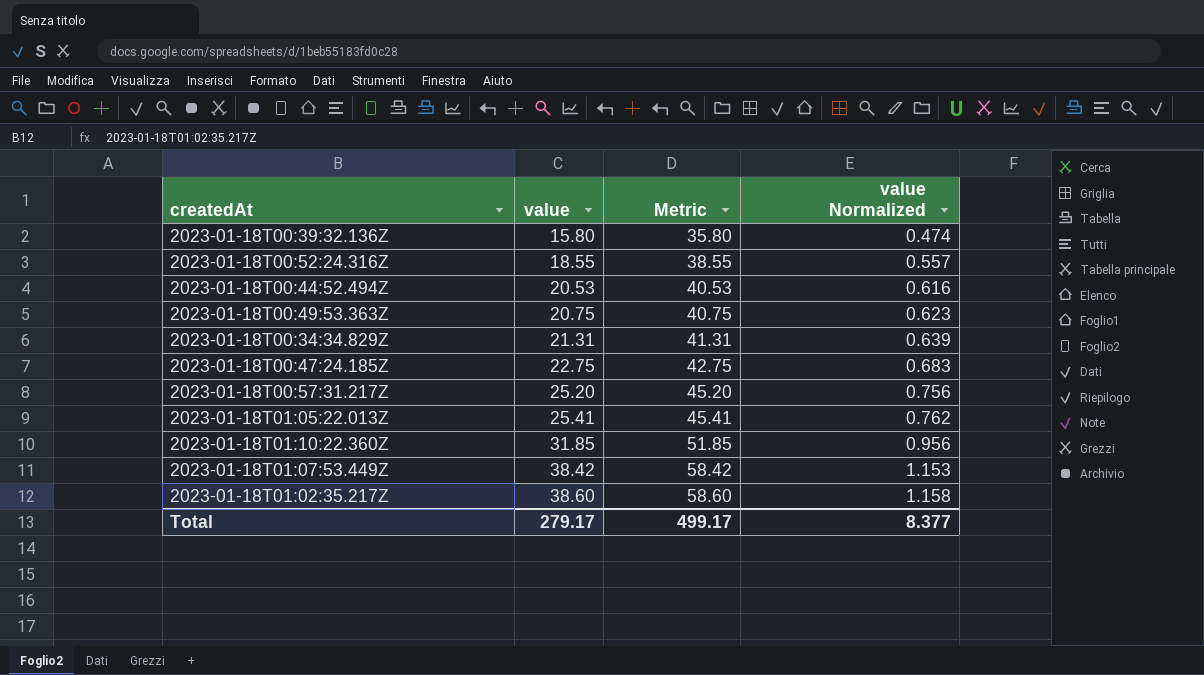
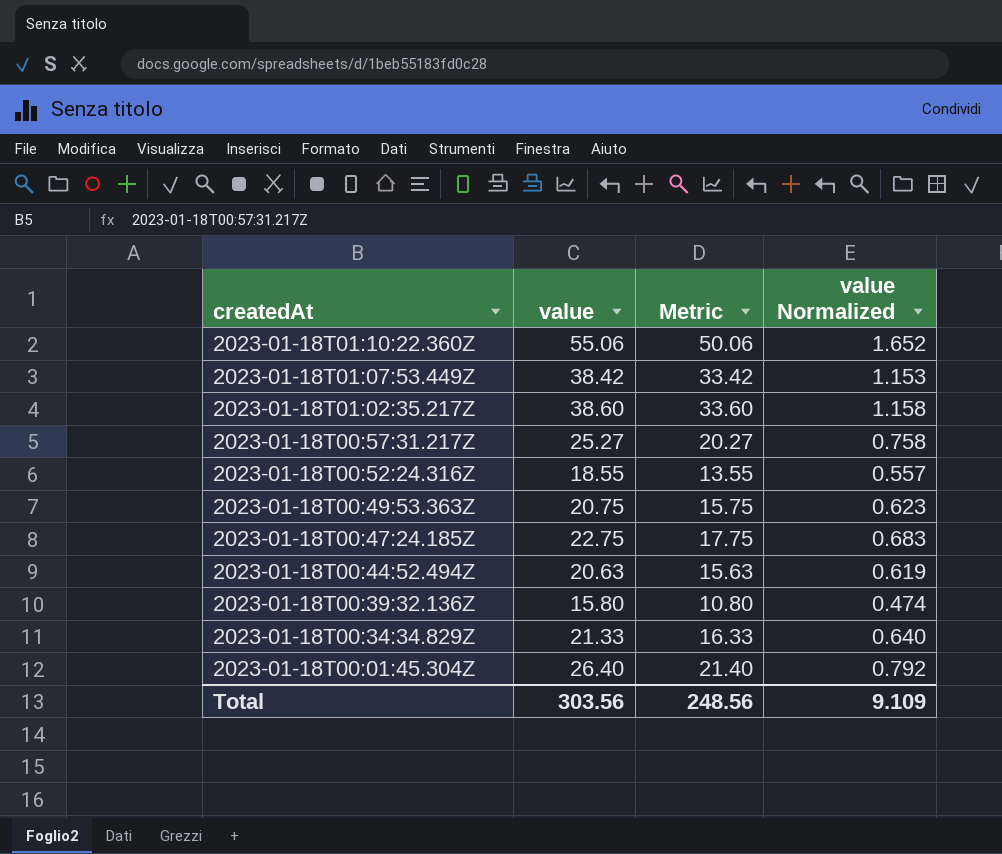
row order: value ascending -> createdAt descending
column Metric | formula: [value] + 20 -> [value] - 5
row 2023-01-18T01:05:22.013Z: 25.41 | 45.41 | 0.762 -> none
2023-01-18T01:10:22.360Z | value: 31.85 -> 55.06
2023-01-18T01:10:22.360Z | value Normalized: 0.956 -> 1.652
2023-01-18T00:57:31.217Z | value: 25.20 -> 25.27
2023-01-18T00:57:31.217Z | value Normalized: 0.756 -> 0.758
2023-01-18T00:44:52.494Z | value: 20.53 -> 20.63
2023-01-18T00:44:52.494Z | value Normalized: 0.616 -> 0.619
2023-01-18T00:34:34.829Z | value: 21.31 -> 21.33
2023-01-18T00:34:34.829Z | value Normalized: 0.639 -> 0.640
row 2023-01-18T00:01:45.304Z: none -> 26.40 | 21.40 | 0.792
Total | value: 279.17 -> 303.56
Total | Metric: 499.17 -> 248.56
Total | value Normalized: 8.377 -> 9.109

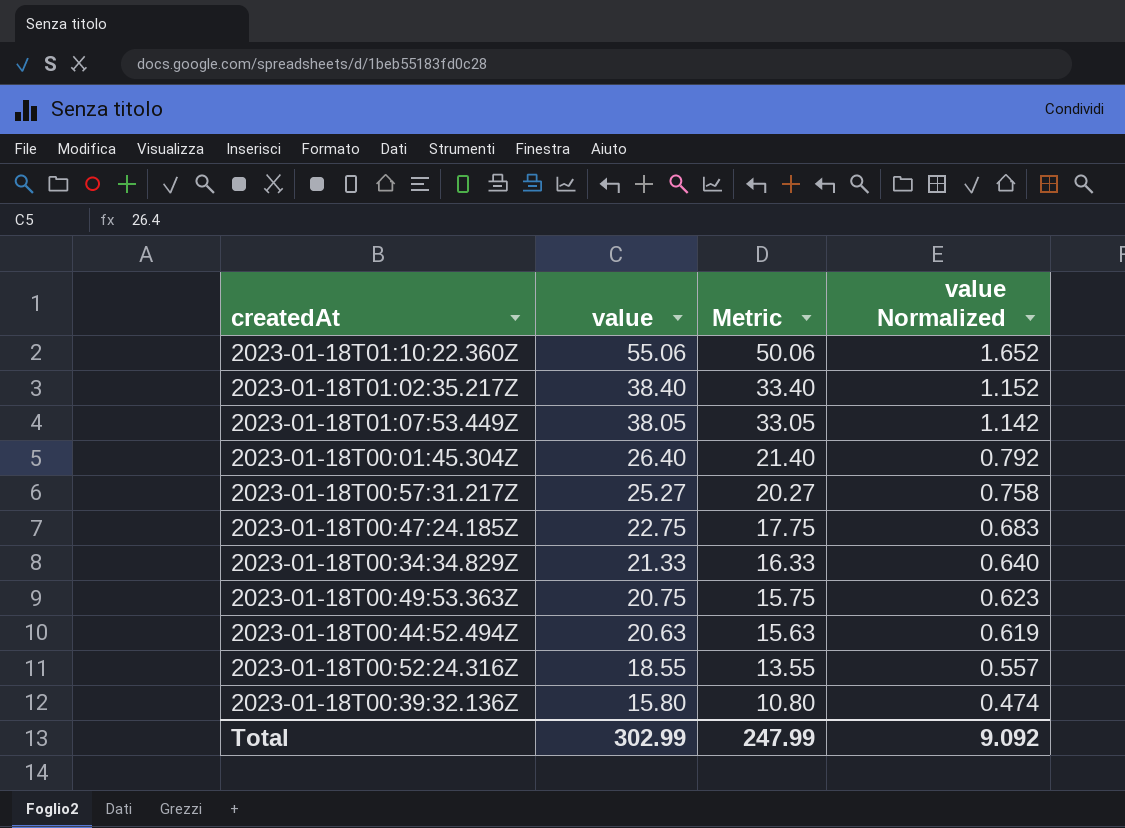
row order: createdAt descending -> value descending
2023-01-18T01:02:35.217Z | value: 38.60 -> 38.40
2023-01-18T01:02:35.217Z | Metric: 33.60 -> 33.40
2023-01-18T01:02:35.217Z | value Normalized: 1.158 -> 1.152
2023-01-18T01:07:53.449Z | value: 38.42 -> 38.05
2023-01-18T01:07:53.449Z | Metric: 33.42 -> 33.05
2023-01-18T01:07:53.449Z | value Normalized: 1.153 -> 1.142
Total | value: 303.56 -> 302.99
Total | Metric: 248.56 -> 247.99
Total | value Normalized: 9.109 -> 9.092

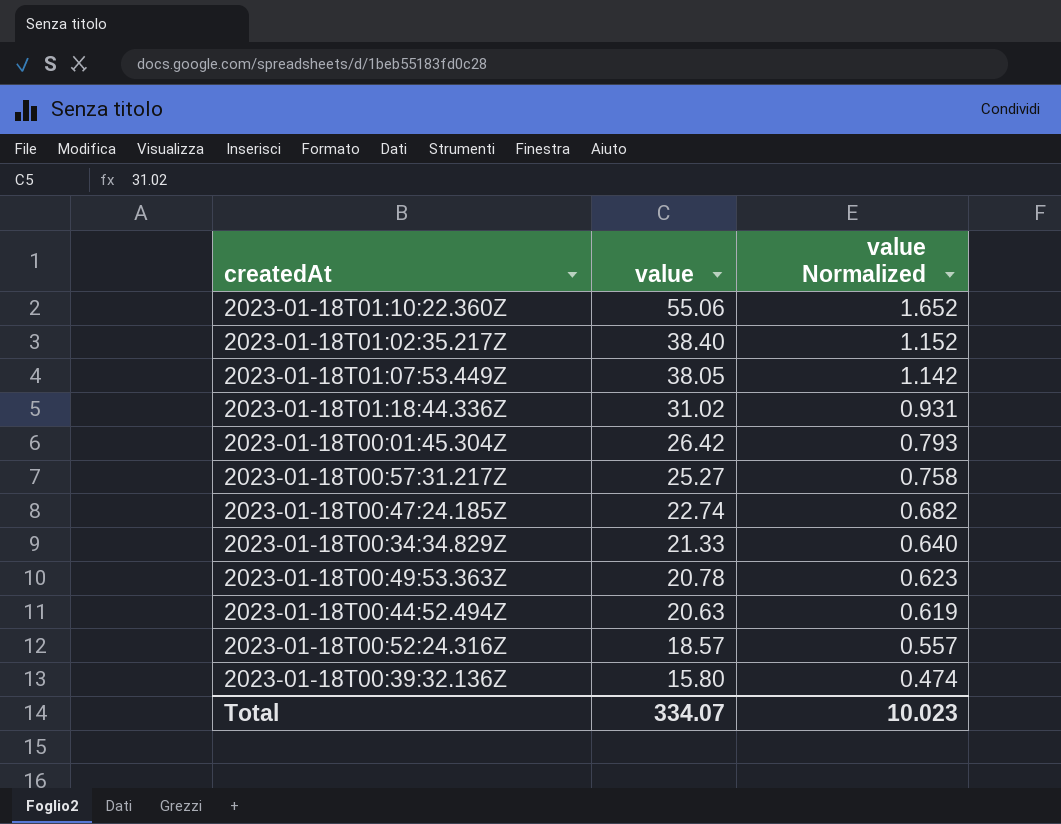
column Metric | formula: [value] - 5 -> none
row 2023-01-18T01:18:44.336Z: none -> 31.02 | 0.931
2023-01-18T00:01:45.304Z | value: 26.40 -> 26.42
2023-01-18T00:01:45.304Z | value Normalized: 0.792 -> 0.793
2023-01-18T00:47:24.185Z | value: 22.75 -> 22.74
2023-01-18T00:47:24.185Z | value Normalized: 0.683 -> 0.682
2023-01-18T00:49:53.363Z | value: 20.75 -> 20.78
2023-01-18T00:52:24.316Z | value: 18.55 -> 18.57
Total | value: 302.99 -> 334.07
Total | value Normalized: 9.092 -> 10.023

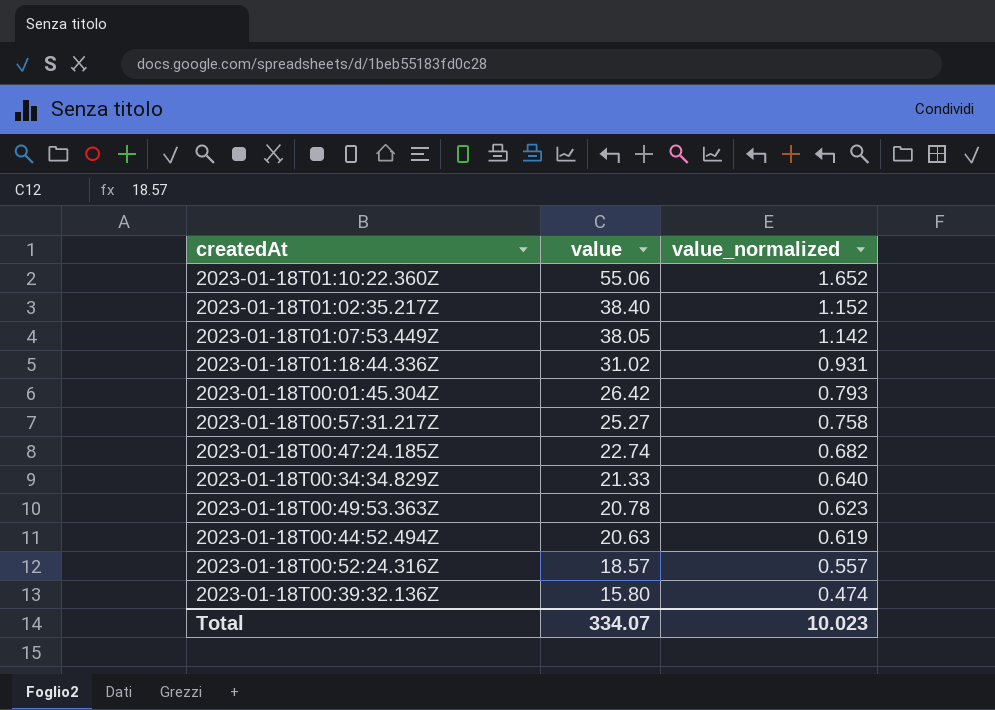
column name: value Normalized -> value_normalized

